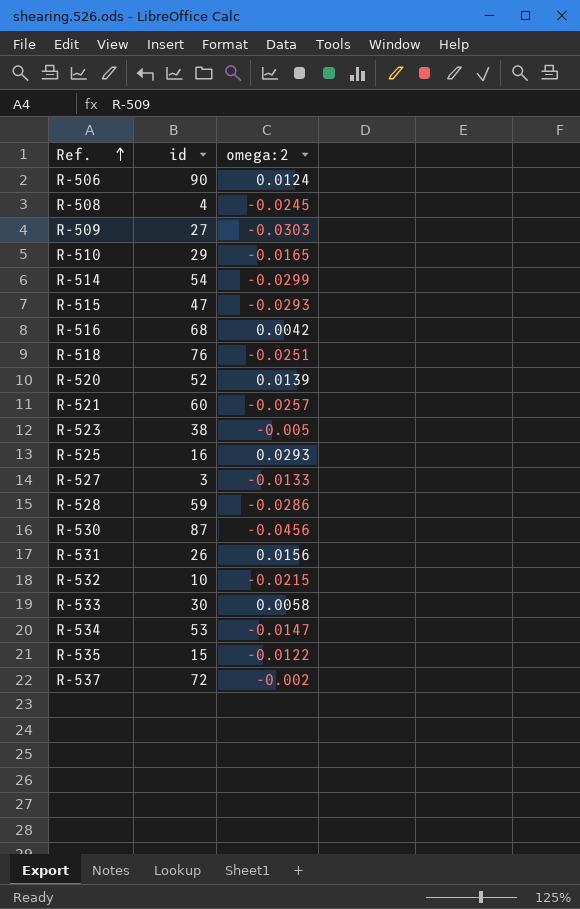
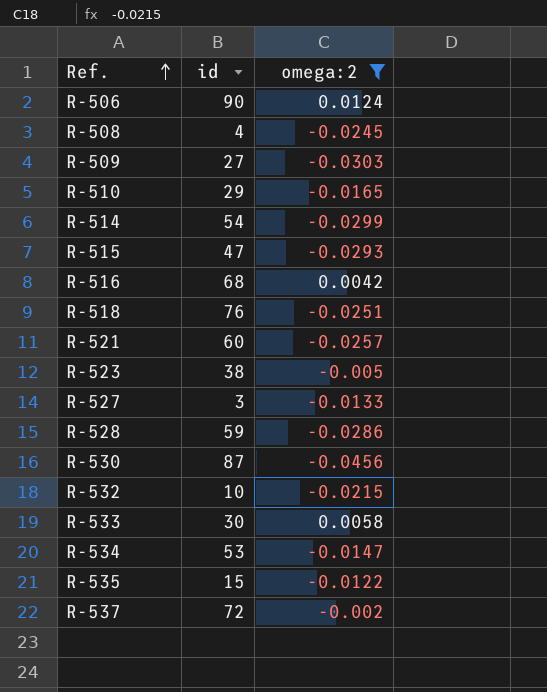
filter: none -> omega:2 <= 0.0124

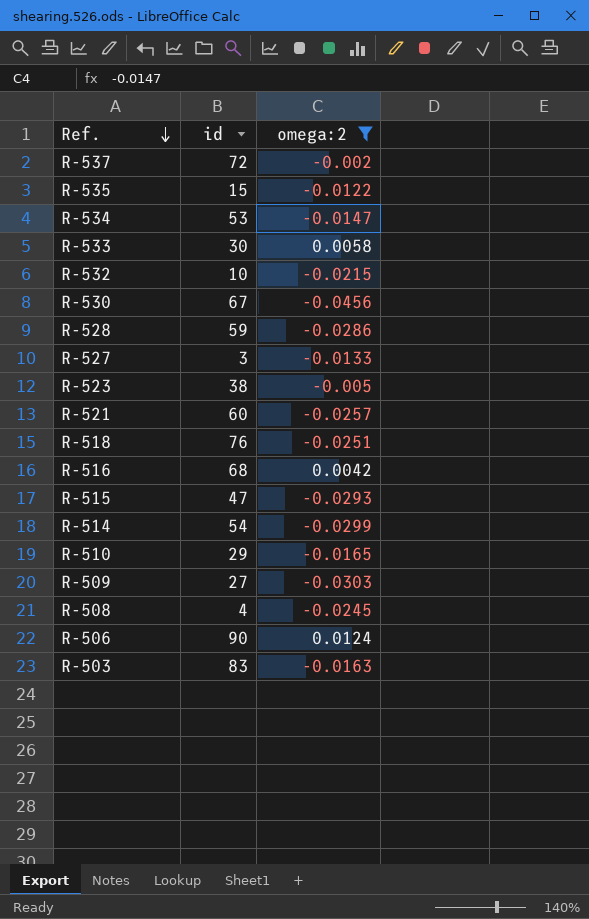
row order: Ref. ascending -> Ref. descending
R-530 | id: 87 -> 67
row R-503: none -> 83 | -0.0163

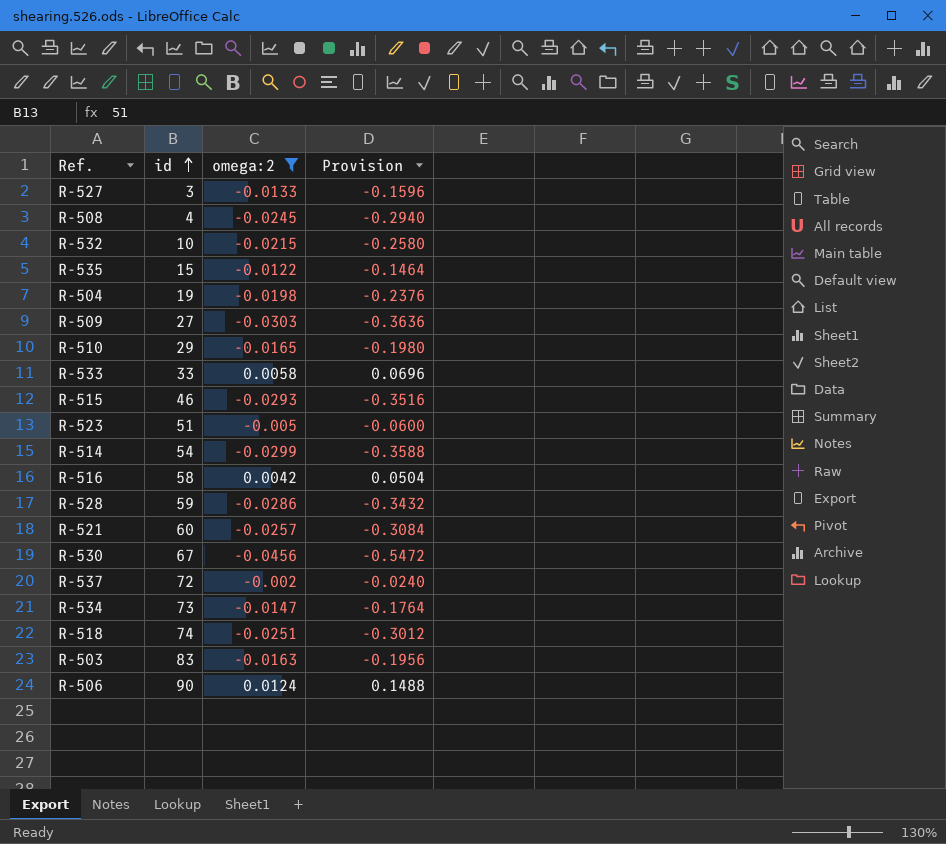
row order: Ref. descending -> id ascending
column Provision | formula: none -> [omega:2] * 12
row R-504: none -> 19 | -0.0198 | -0.2376
R-533 | id: 30 -> 33
R-515 | id: 47 -> 46
R-523 | id: 38 -> 51
R-516 | id: 68 -> 58
R-534 | id: 53 -> 73
R-518 | id: 76 -> 74

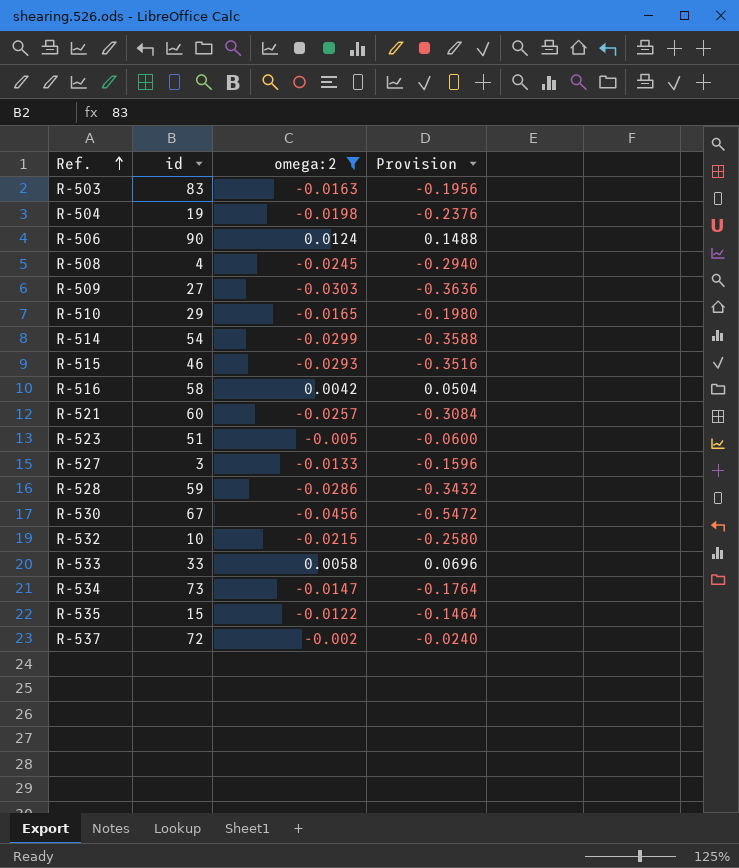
row order: id ascending -> Ref. ascending
row R-518: 74 | -0.0251 | -0.3012 -> none

